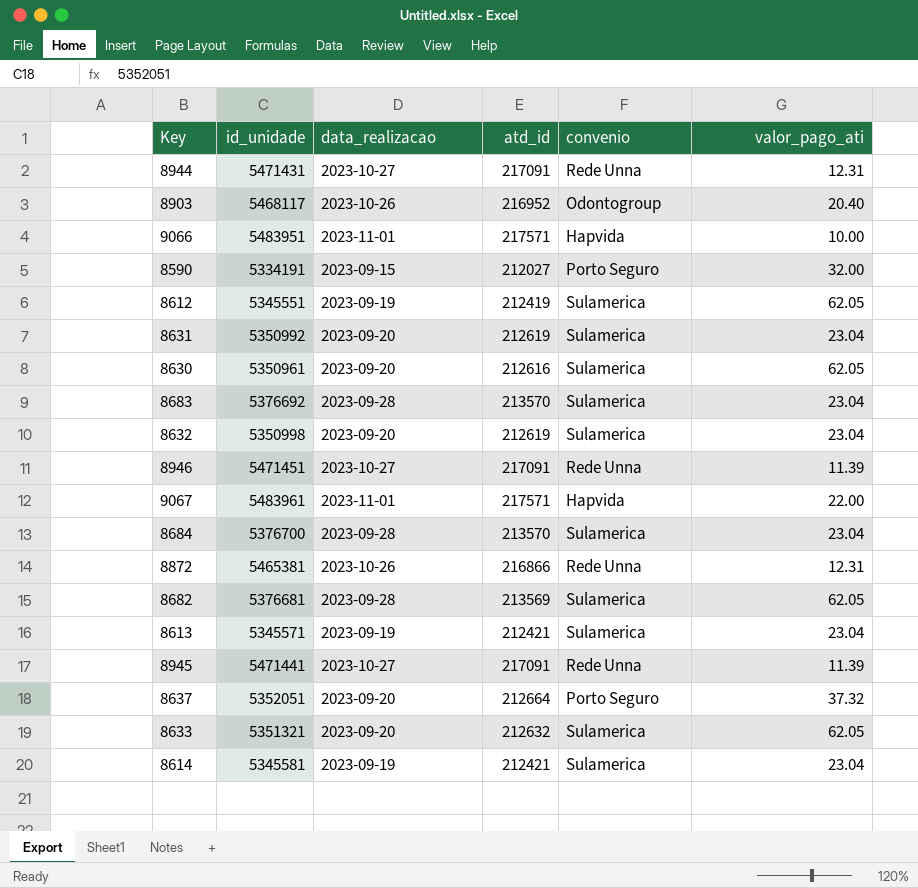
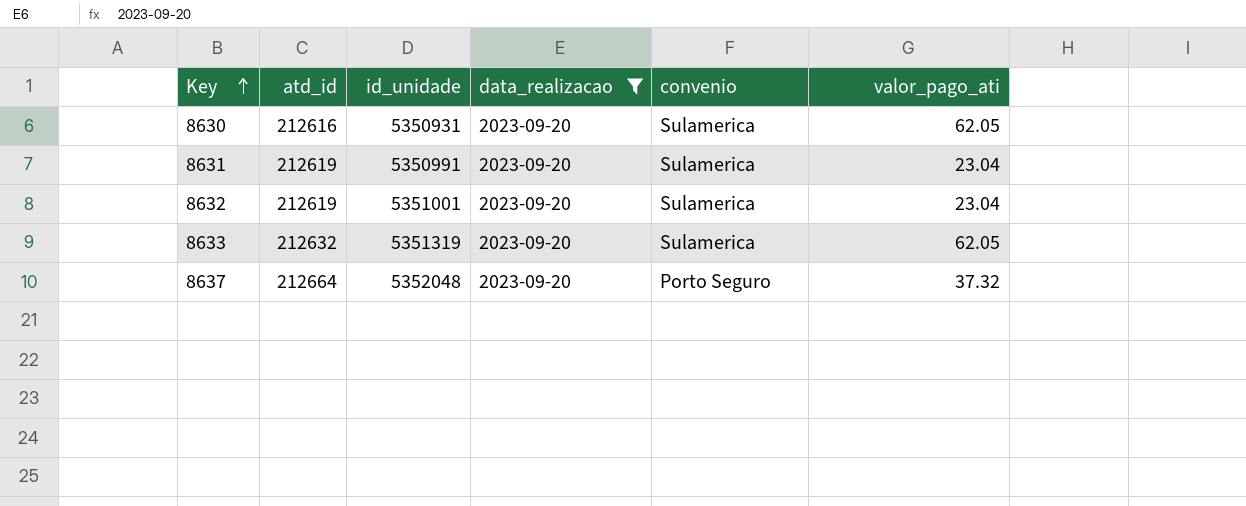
filter: none -> data_realizacao = 2023-09-20
row order: none -> Key ascending
column atd_id | position: 4 -> 2
8630 | id_unidade: 5350961 -> 5350931
8631 | id_unidade: 5350992 -> 5350991
8632 | id_unidade: 5350998 -> 5351001
8633 | id_unidade: 5351321 -> 5351319
8637 | id_unidade: 5352051 -> 5352048

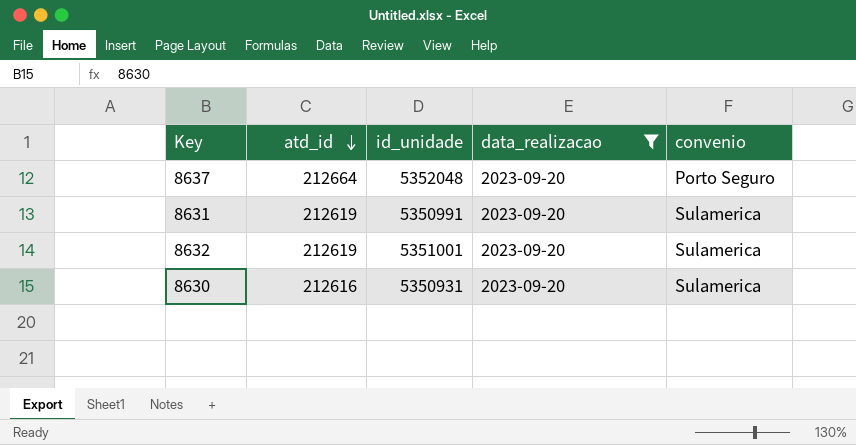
row order: Key ascending -> atd_id descending
column valor_pago_ati | position: 6 -> none
row 8633: 212632 | 5351319 | 2023-09-20 | Sulamerica | 62.05 -> none

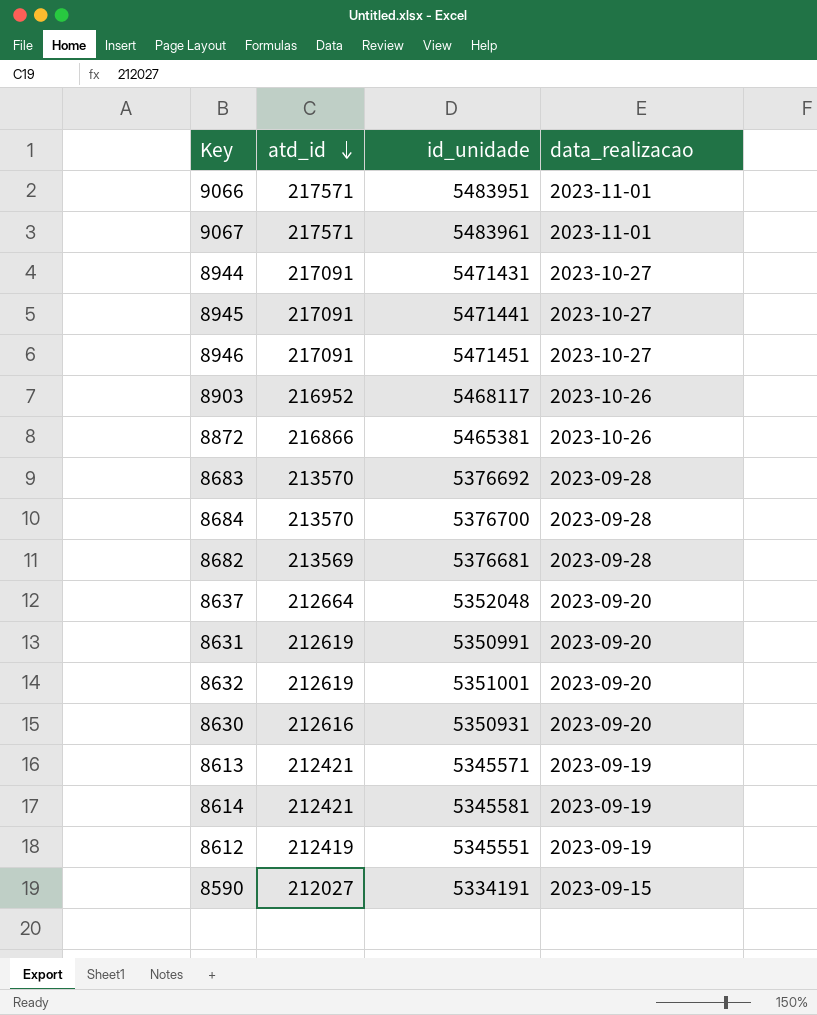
filter: data_realizacao = 2023-09-20 -> none
column convenio | position: 5 -> none

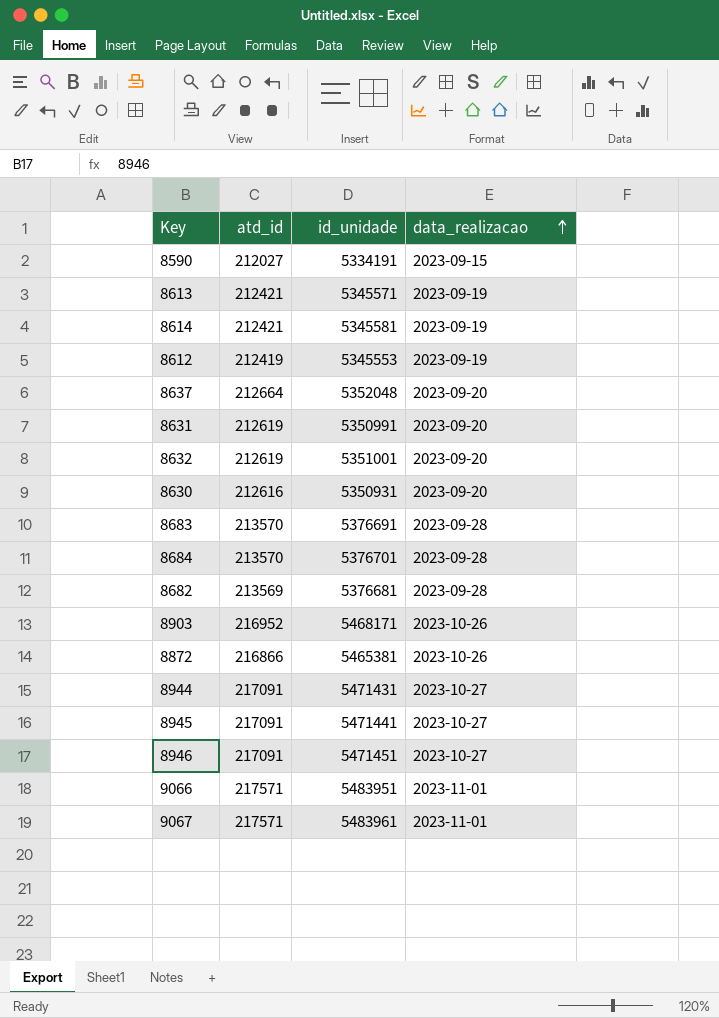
row order: atd_id descending -> data_realizacao ascending
8612 | id_unidade: 5345551 -> 5345553
8683 | id_unidade: 5376692 -> 5376691
8684 | id_unidade: 5376700 -> 5376701
8903 | id_unidade: 5468117 -> 5468171

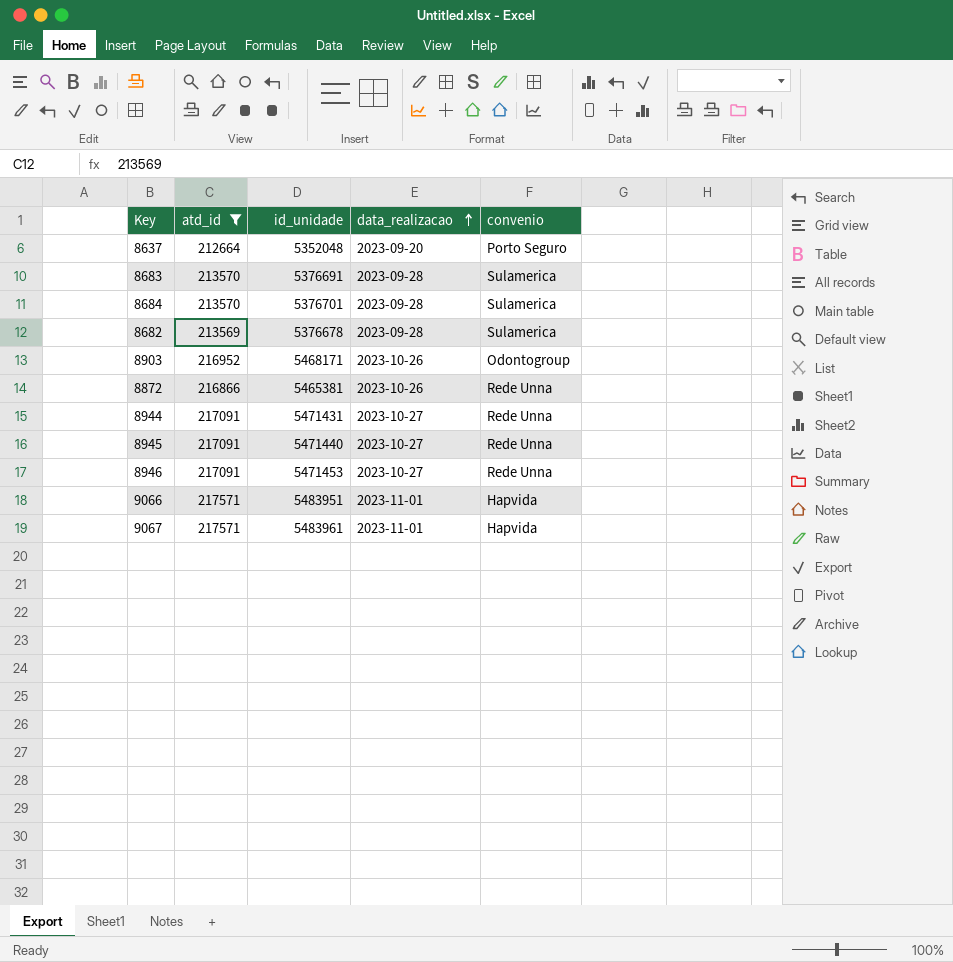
filter: none -> atd_id >= 212664
column convenio | position: none -> 5
8682 | id_unidade: 5376681 -> 5376678
8945 | id_unidade: 5471441 -> 5471440
8946 | id_unidade: 5471451 -> 5471453

